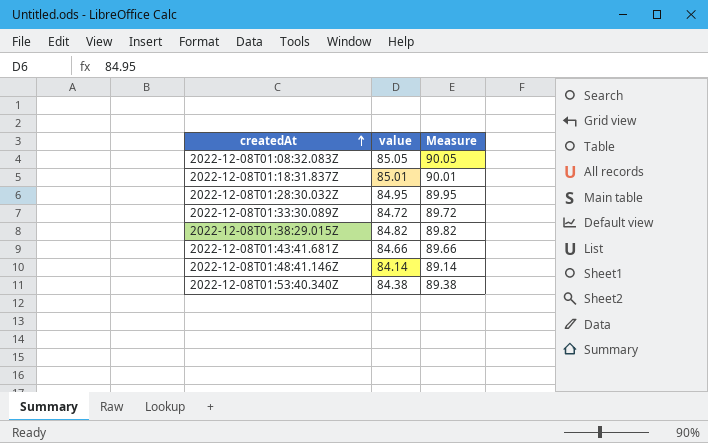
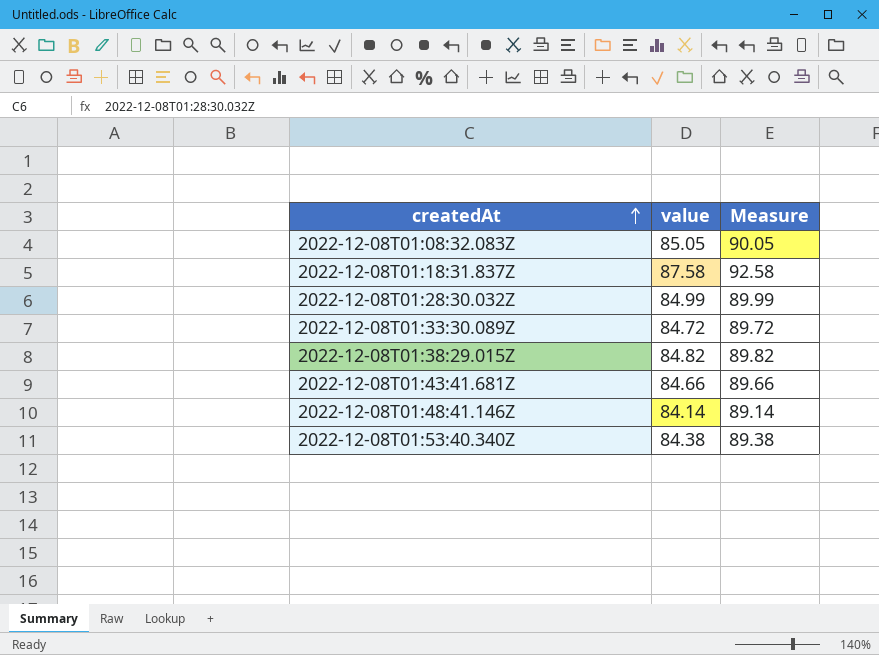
2022-12-08T01:18:31.837Z | value: 85.01 -> 87.58
2022-12-08T01:18:31.837Z | Measure: 90.01 -> 92.58
2022-12-08T01:28:30.032Z | value: 84.95 -> 84.99
2022-12-08T01:28:30.032Z | Measure: 89.95 -> 89.99

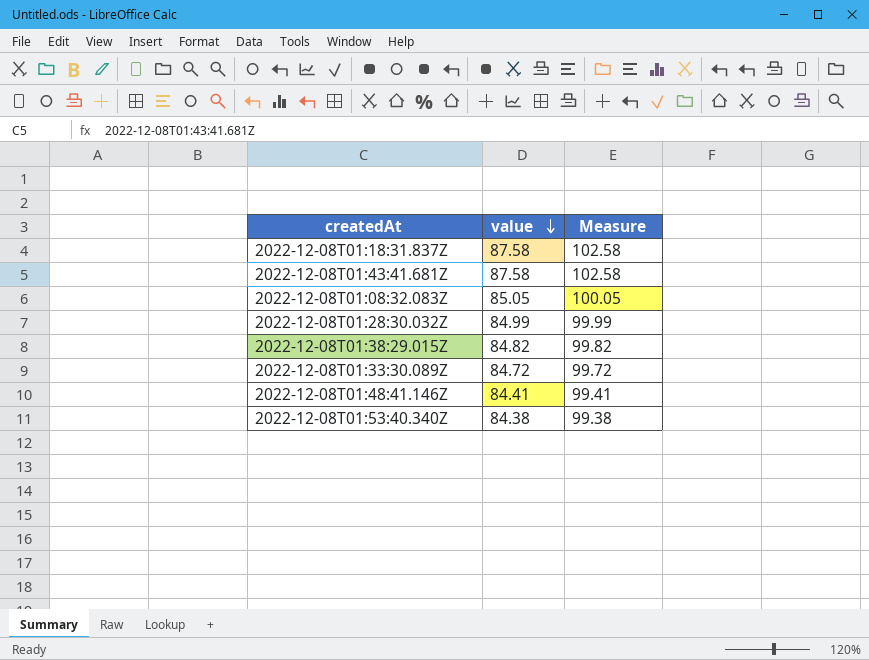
row order: createdAt ascending -> value descending
column Measure | formula: [value] + 5 -> [value] + 15
2022-12-08T01:43:41.681Z | value: 84.66 -> 87.58
2022-12-08T01:48:41.146Z | value: 84.14 -> 84.41

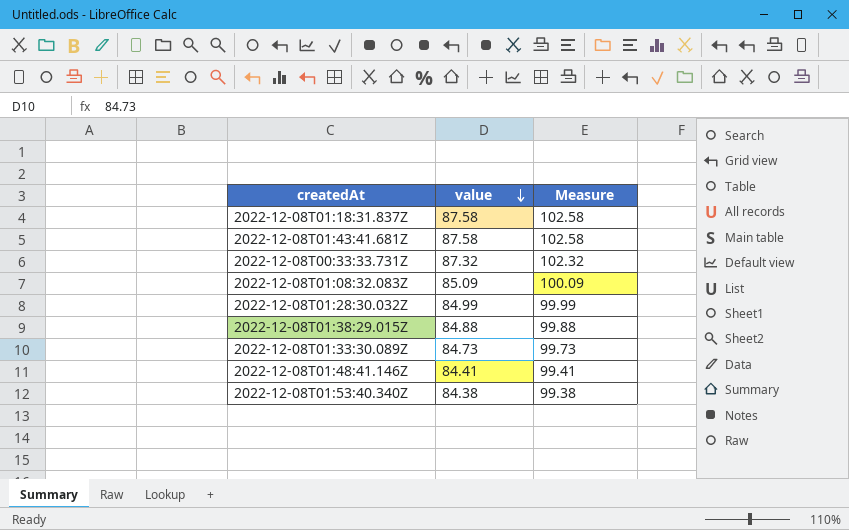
row 2022-12-08T00:33:33.731Z: none -> 87.32 | 102.32
2022-12-08T01:08:32.083Z | value: 85.05 -> 85.09
2022-12-08T01:08:32.083Z | Measure: 100.05 -> 100.09
2022-12-08T01:38:29.015Z | value: 84.82 -> 84.88
2022-12-08T01:38:29.015Z | Measure: 99.82 -> 99.88
2022-12-08T01:33:30.089Z | value: 84.72 -> 84.73
2022-12-08T01:33:30.089Z | Measure: 99.72 -> 99.73

